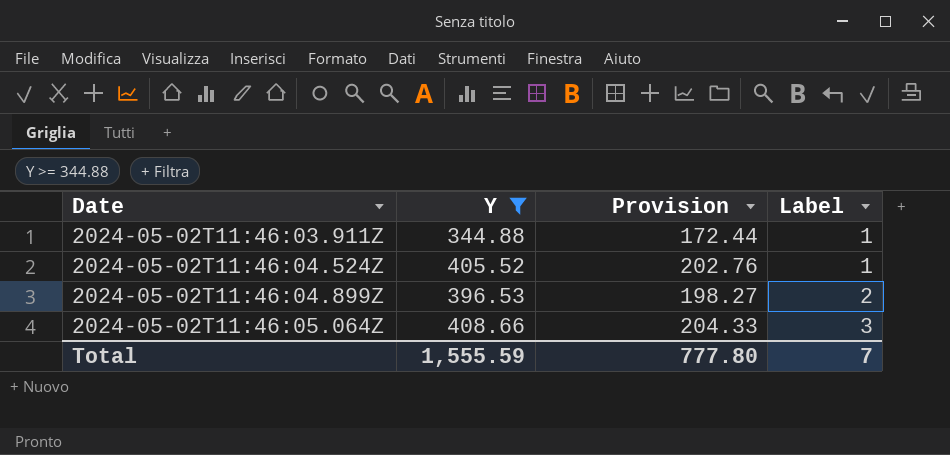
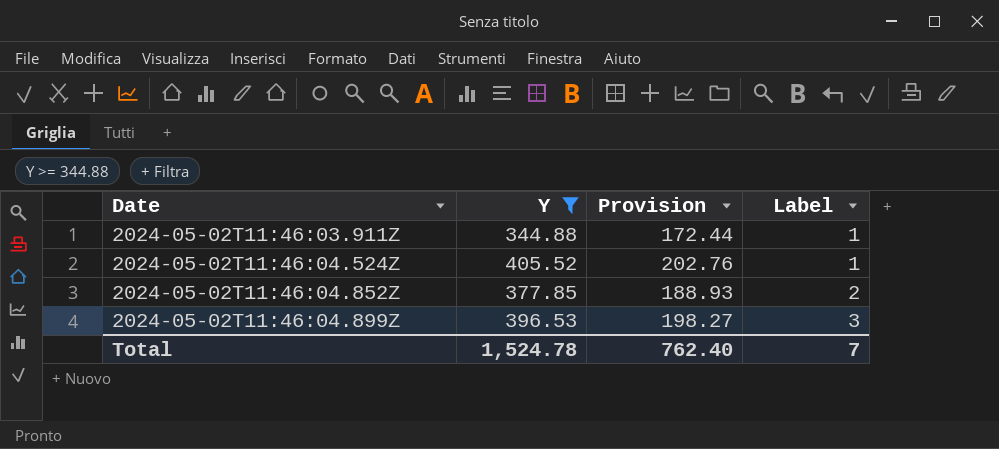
row 2024-05-02T11:46:05.064Z: 408.66 | 204.33 | 3 -> none
row 2024-05-02T11:46:04.852Z: none -> 377.85 | 188.93 | 2
2024-05-02T11:46:04.899Z | Label: 2 -> 3
Total | Y: 1,555.59 -> 1,524.78
Total | Provision: 777.80 -> 762.40

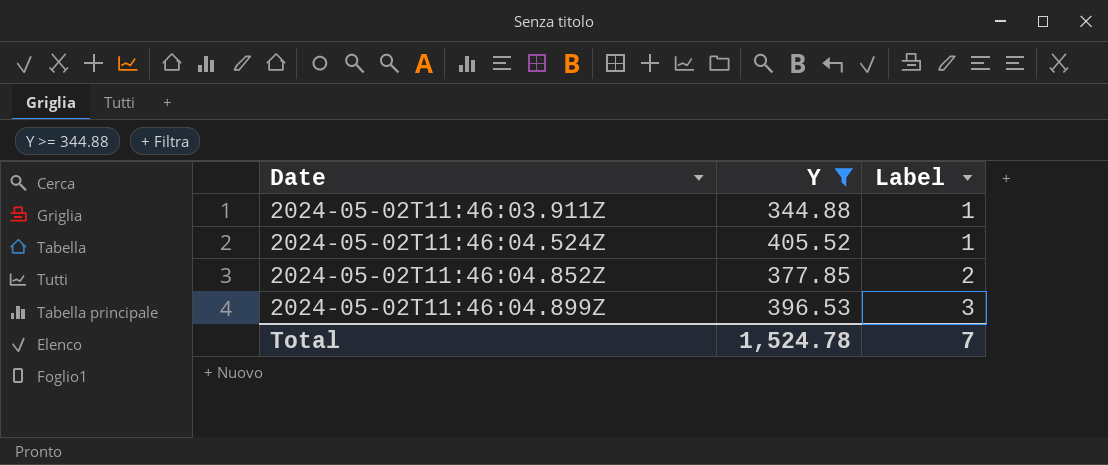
column Provision | formula: [Y] * 0.5 -> none

